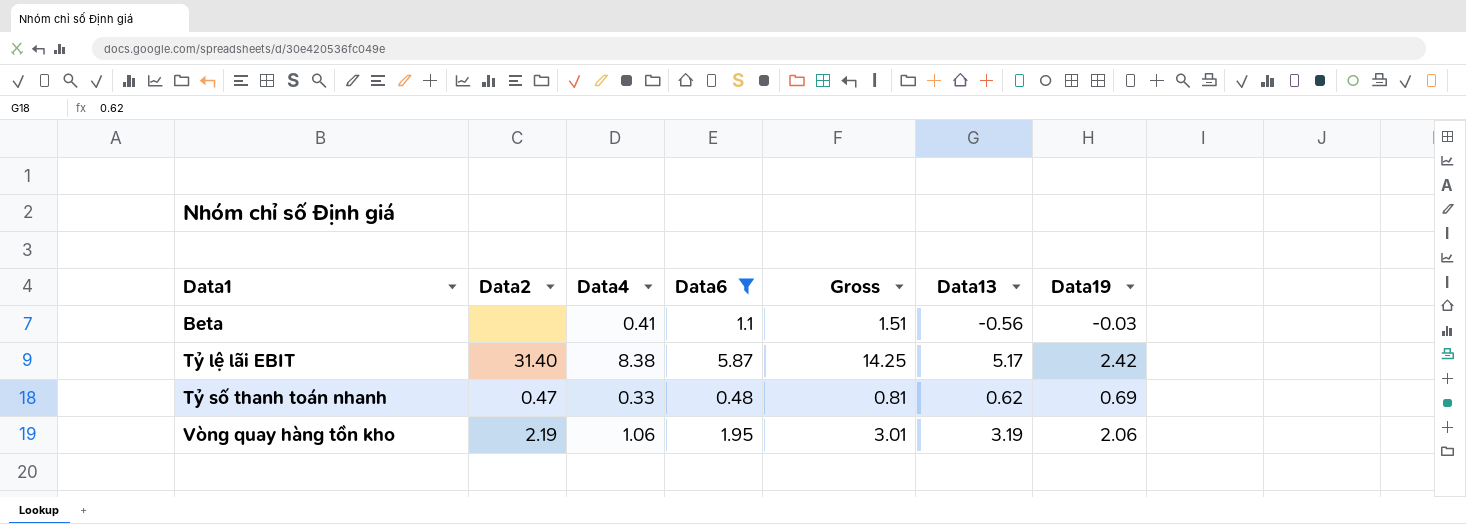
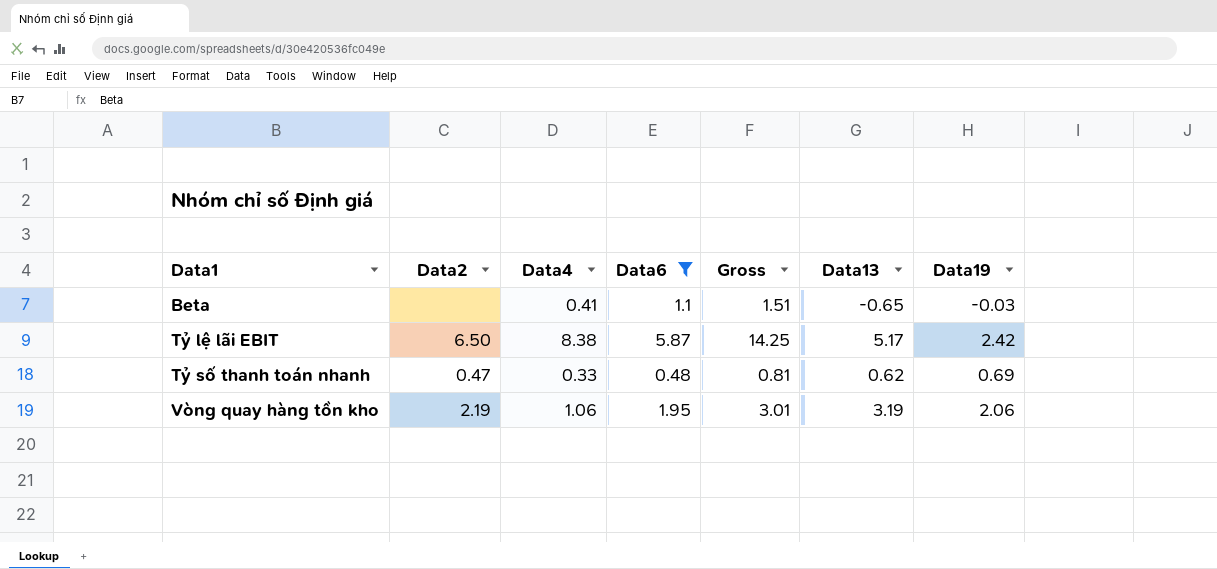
Beta | Data13: -0.56 -> -0.65
Tỷ lệ lãi EBIT | Data2: 31.40 -> 6.50

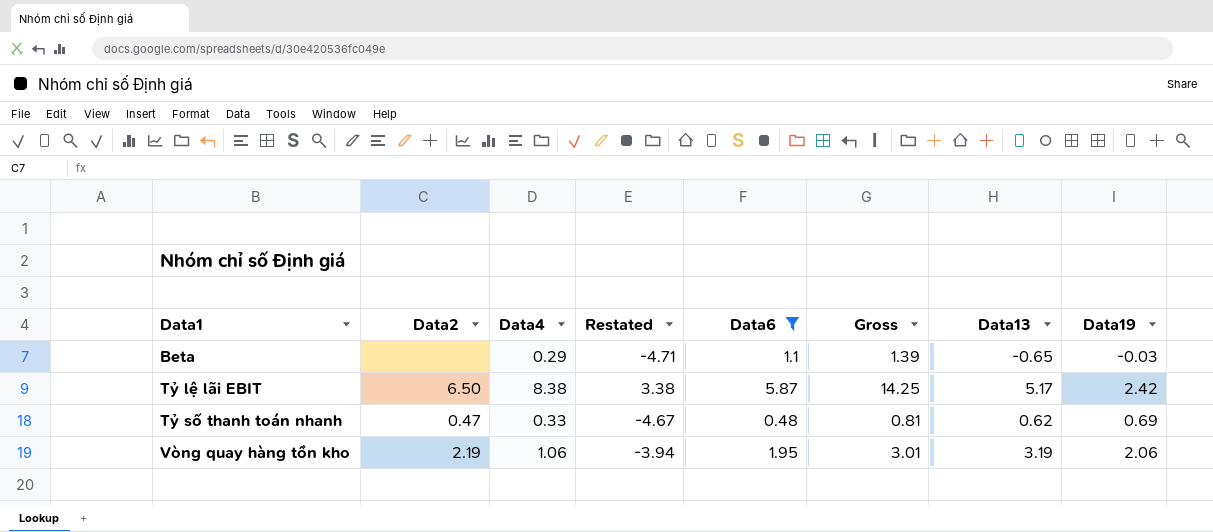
column Restated | formula: none -> [Data4] - 5
Beta | Data4: 0.41 -> 0.29
Beta | Gross: 1.51 -> 1.39

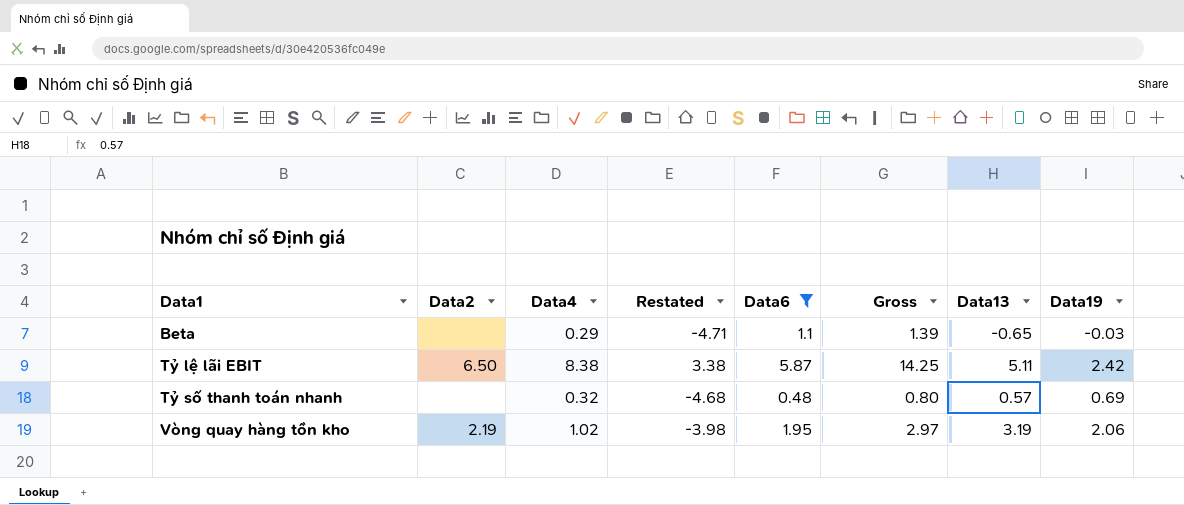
Tỷ lệ lãi EBIT | Data13: 5.17 -> 5.11
Tỷ số thanh toán nhanh | Data2: 0.47 -> none
Tỷ số thanh toán nhanh | Data4: 0.33 -> 0.32
Tỷ số thanh toán nhanh | Restated: -4.67 -> -4.68
Tỷ số thanh toán nhanh | Gross: 0.81 -> 0.80
Tỷ số thanh toán nhanh | Data13: 0.62 -> 0.57
Vòng quay hàng tồn kho | Data4: 1.06 -> 1.02
Vòng quay hàng tồn kho | Restated: -3.94 -> -3.98
Vòng quay hàng tồn kho | Gross: 3.01 -> 2.97

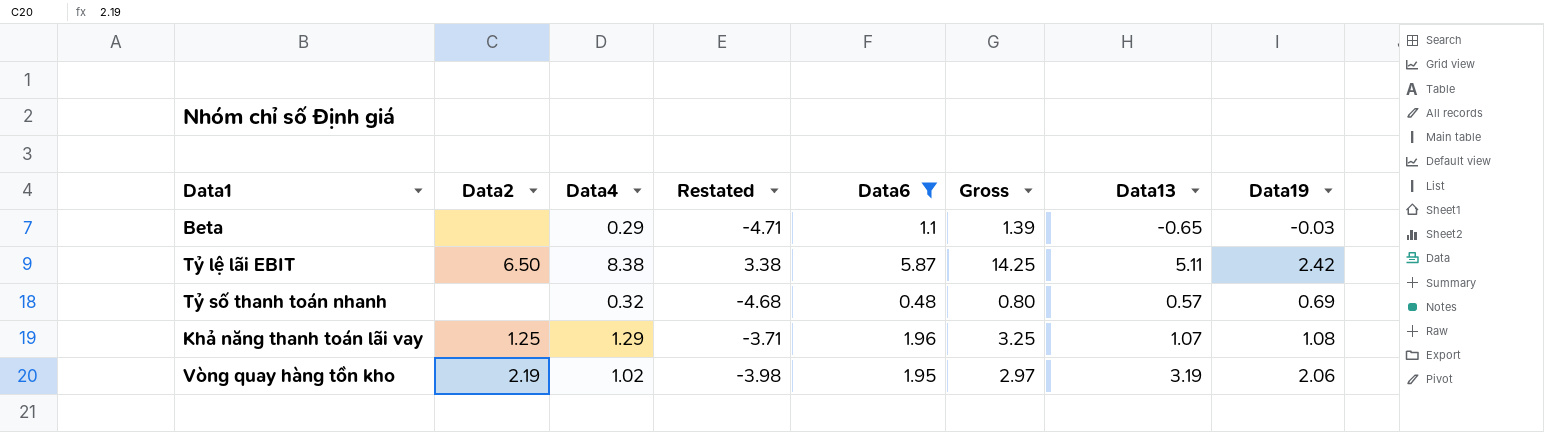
row Khả năng thanh toán lãi vay: none -> 1.25 | 1.29 | -3.71 | 1.96 | 3.25 | 1.07 | 1.08

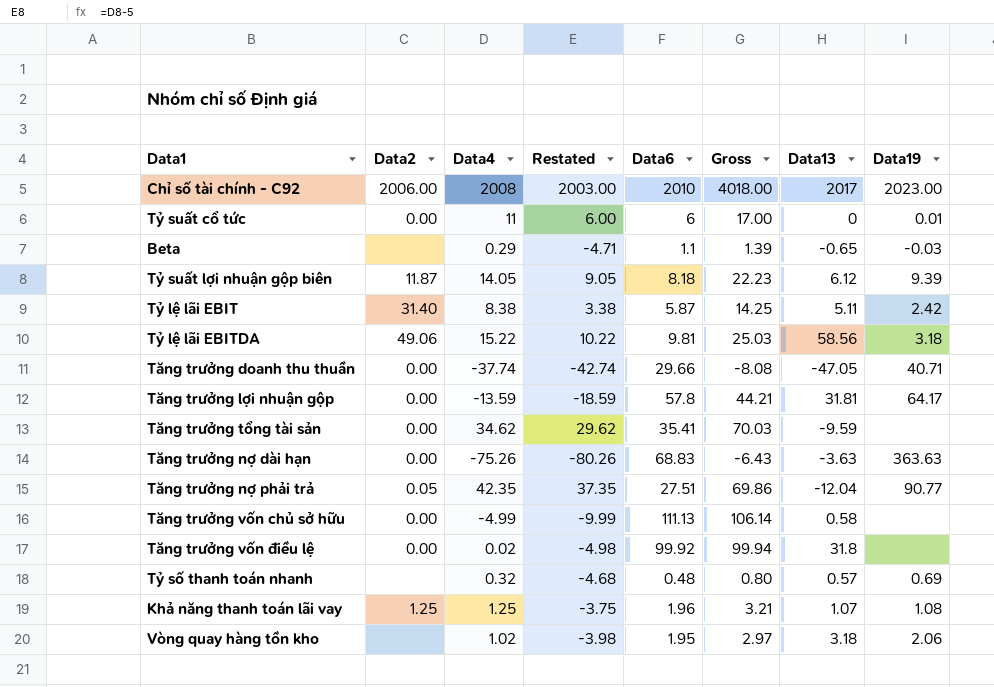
filter: Data6 <= 5.87 -> none
Tỷ lệ lãi EBIT | Data2: 6.50 -> 31.40
Khả năng thanh toán lãi vay | Data4: 1.29 -> 1.25
Khả năng thanh toán lãi vay | Restated: -3.71 -> -3.75
Khả năng thanh toán lãi vay | Gross: 3.25 -> 3.21
Vòng quay hàng tồn kho | Data2: 2.19 -> none
Vòng quay hàng tồn kho | Data13: 3.19 -> 3.18

